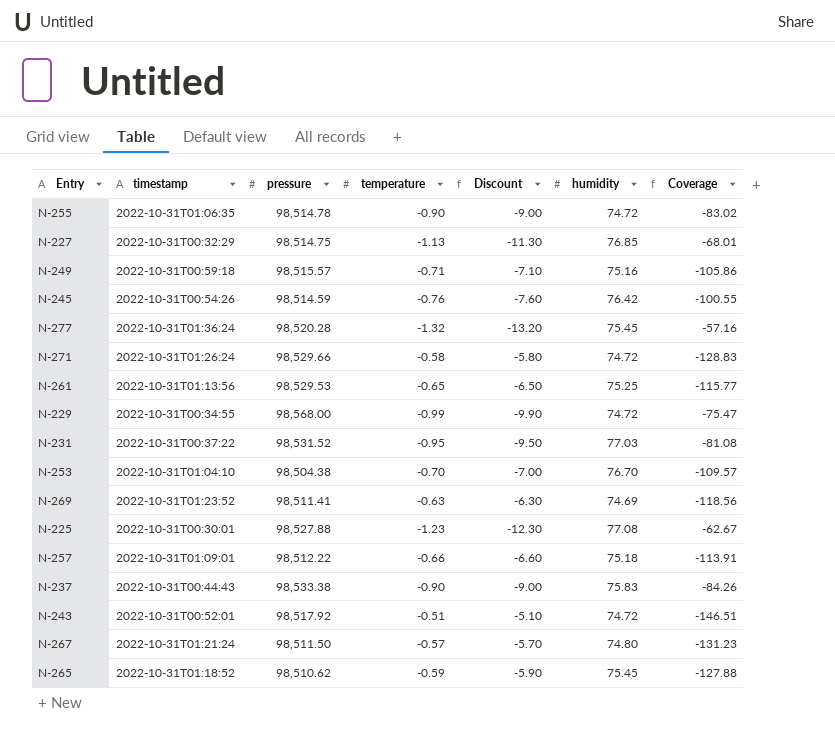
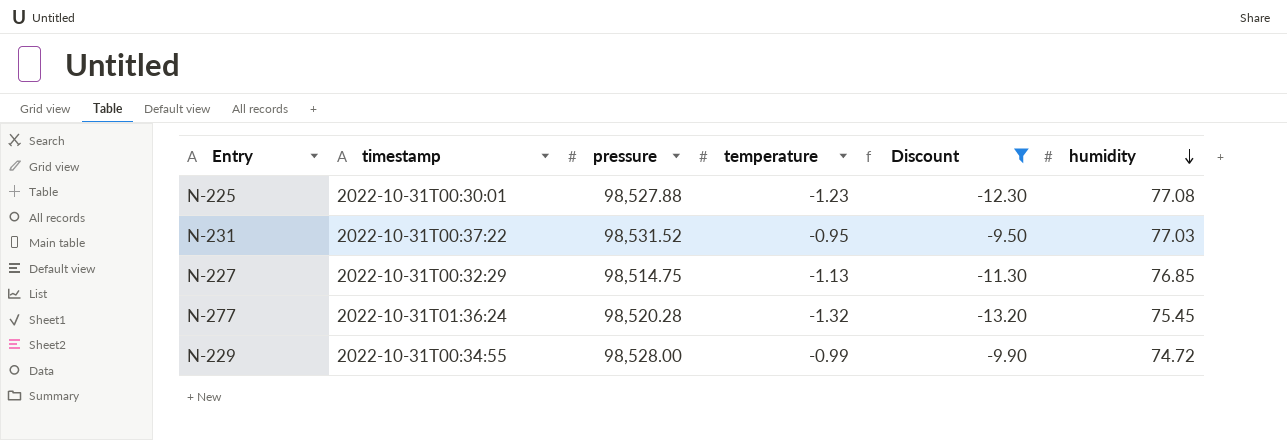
filter: none -> Discount <= -9.50
row order: none -> humidity descending
column Coverage | formula: [humidity] / [temperature] -> none
N-229 | pressure: 98,568.00 -> 98,528.00

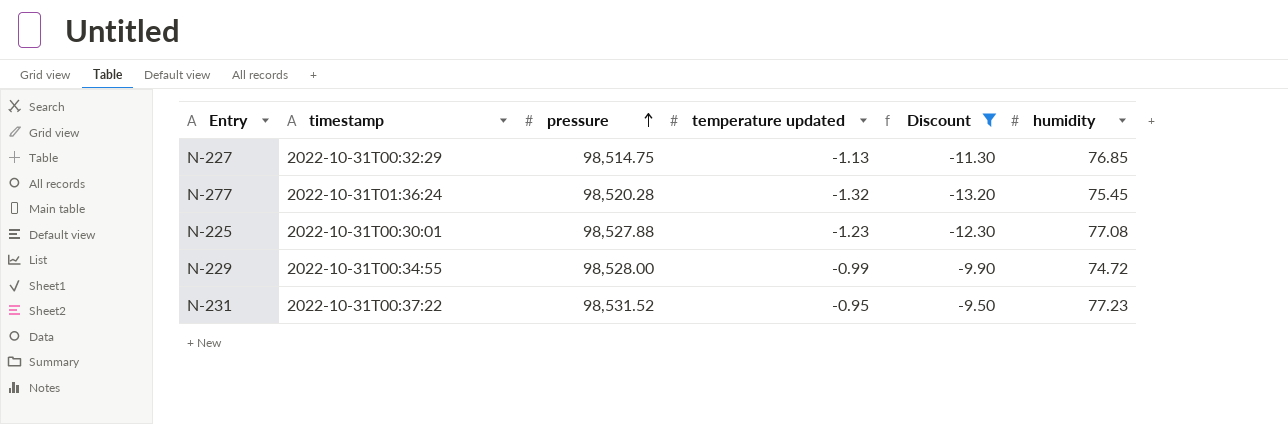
row order: humidity descending -> pressure ascending
column name: temperature -> temperature updated
N-231 | humidity: 77.03 -> 77.23

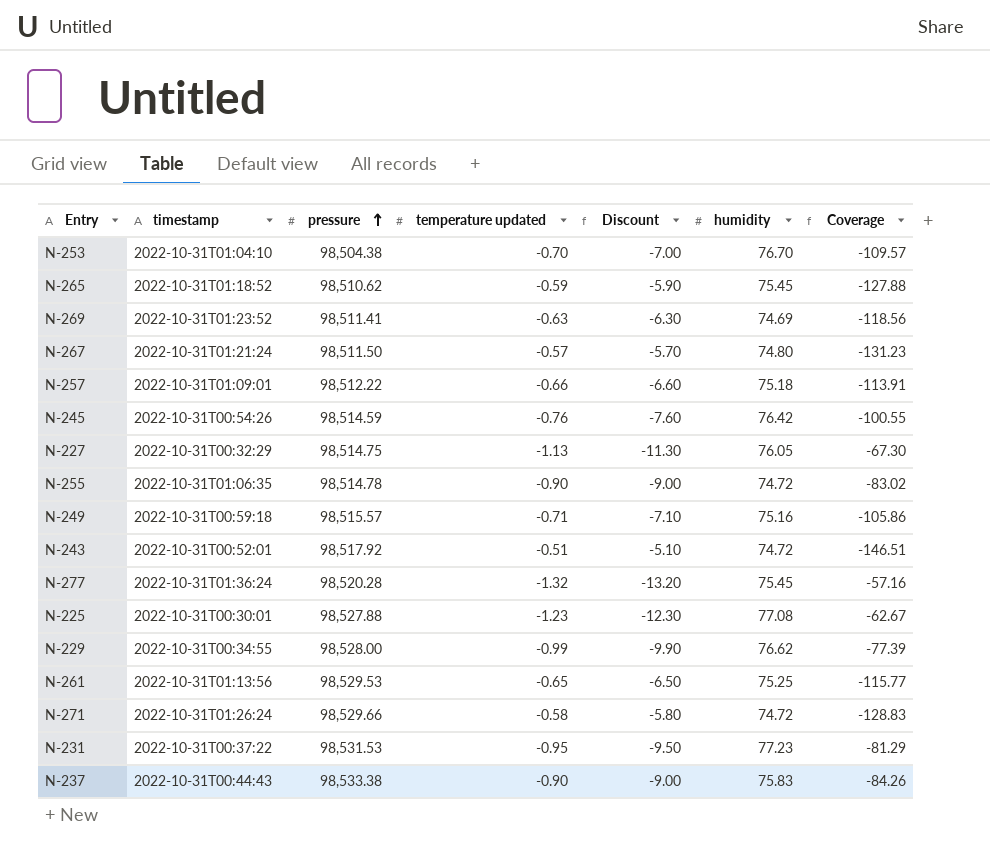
filter: Discount <= -9.50 -> none
column Coverage | formula: none -> [humidity] / [temperature updated]
N-227 | humidity: 76.85 -> 76.05
N-229 | humidity: 74.72 -> 76.62
N-231 | pressure: 98,531.52 -> 98,531.53

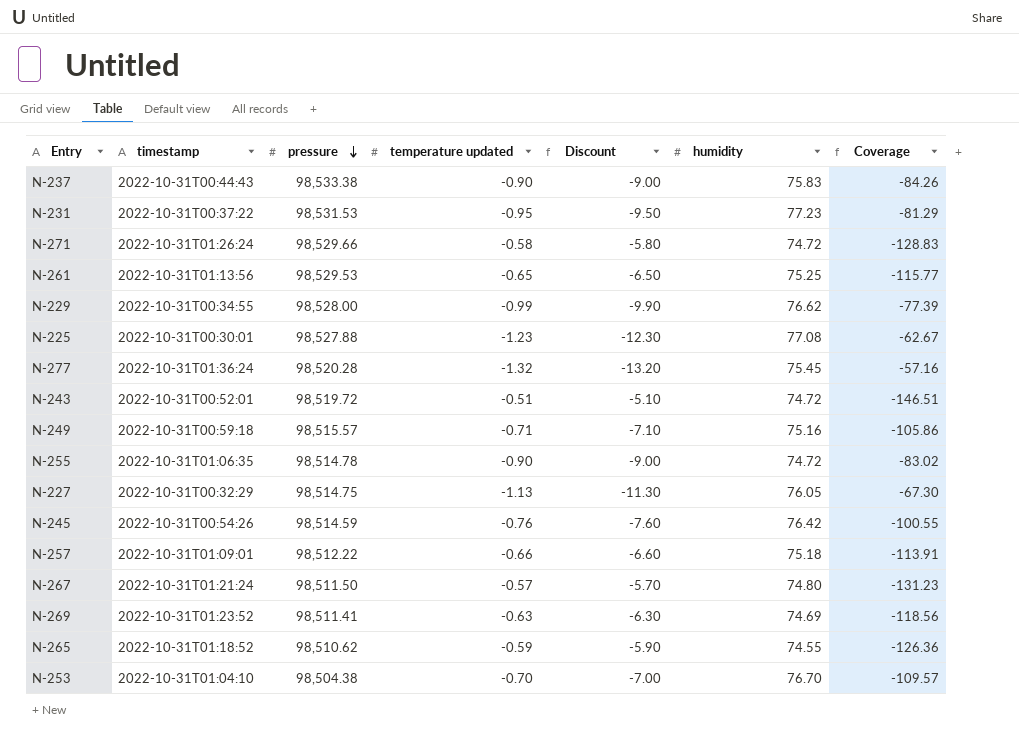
row order: pressure ascending -> pressure descending
N-243 | pressure: 98,517.92 -> 98,519.72
N-265 | humidity: 75.45 -> 74.55
N-265 | Coverage: -127.88 -> -126.36

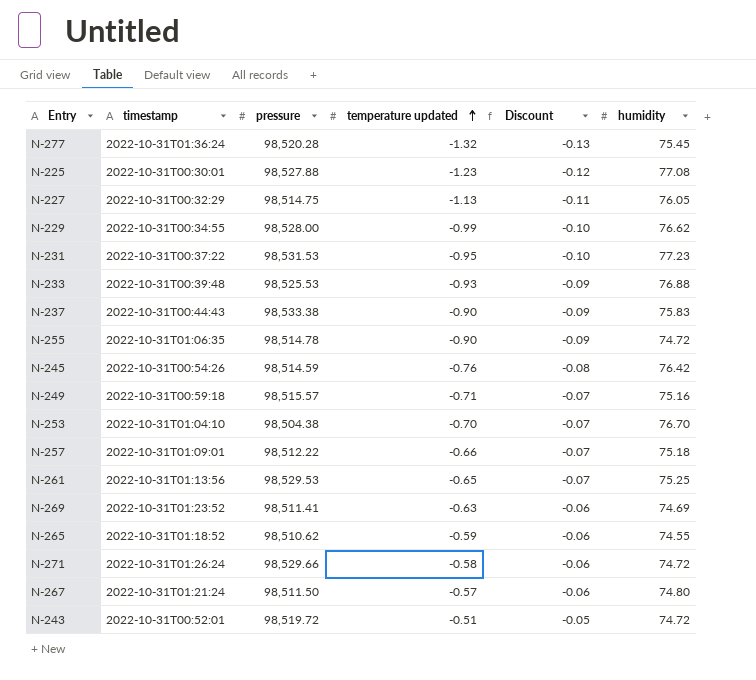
row order: pressure descending -> temperature updated ascending
column Coverage | formula: [humidity] / [temperature updated] -> none
column Discount | formula: [temperature updated] * 10 -> [temperature updated] * 0.1
row N-233: none -> 2022-10-31T00:39:48 | 98,525.53 | -0.93 | -0.09 | 76.88

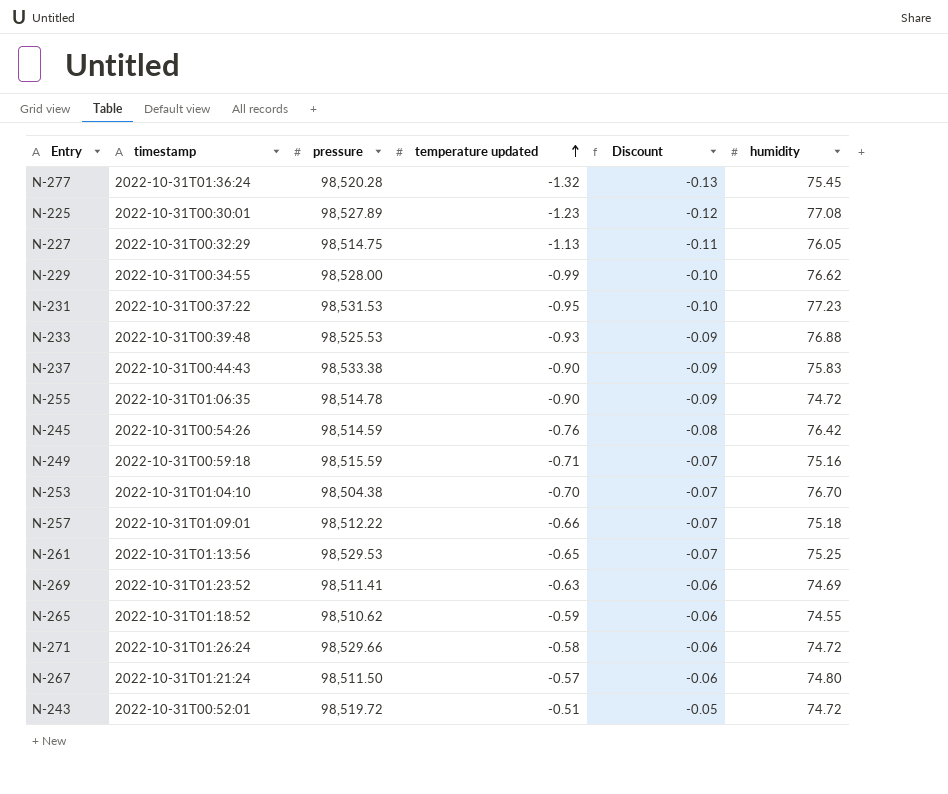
N-225 | pressure: 98,527.88 -> 98,527.89
N-249 | pressure: 98,515.57 -> 98,515.59

